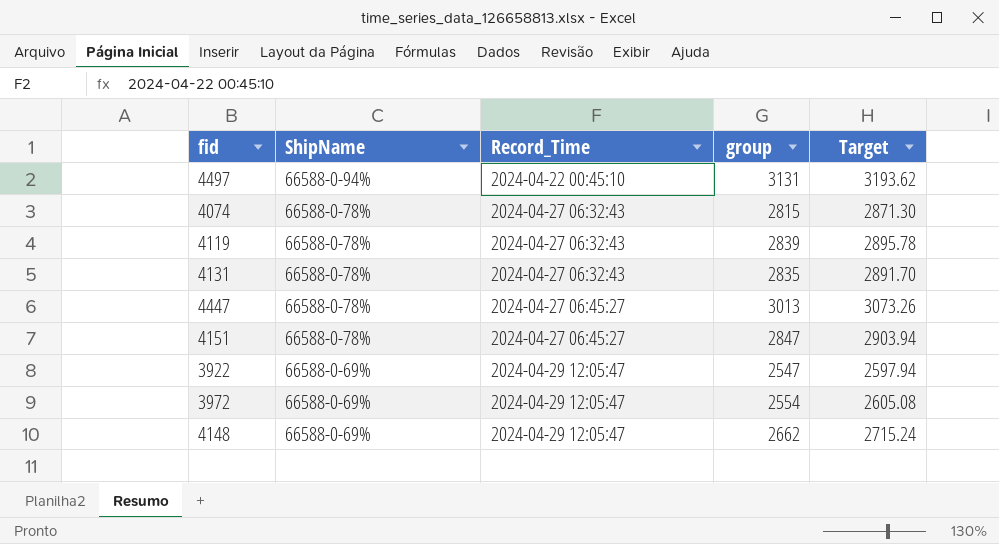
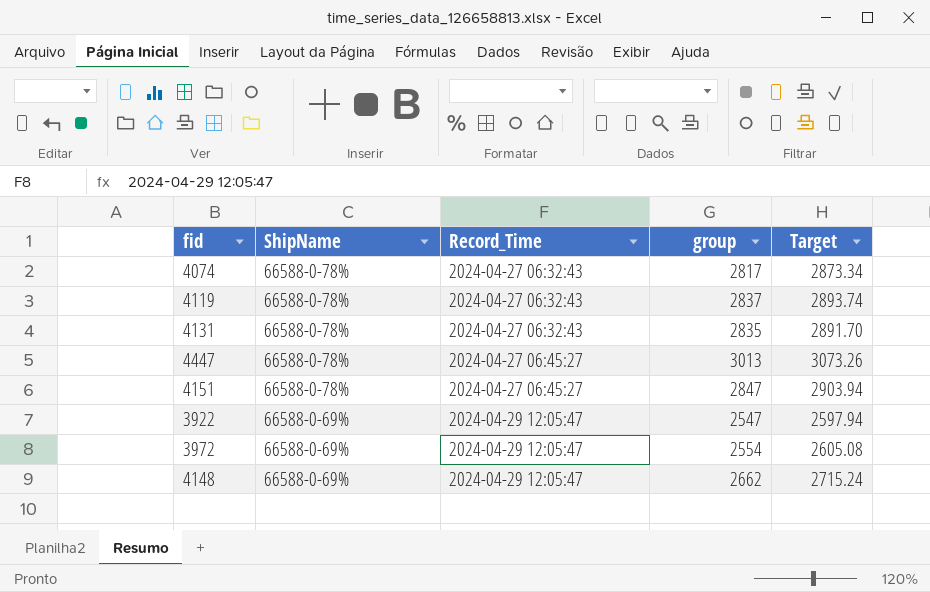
row 4497: 66588-0-94% | 2024-04-22 00:45:10 | 3131 | 3193.62 -> none
4074 | group: 2815 -> 2817
4074 | Target: 2871.30 -> 2873.34
4119 | group: 2839 -> 2837
4119 | Target: 2895.78 -> 2893.74

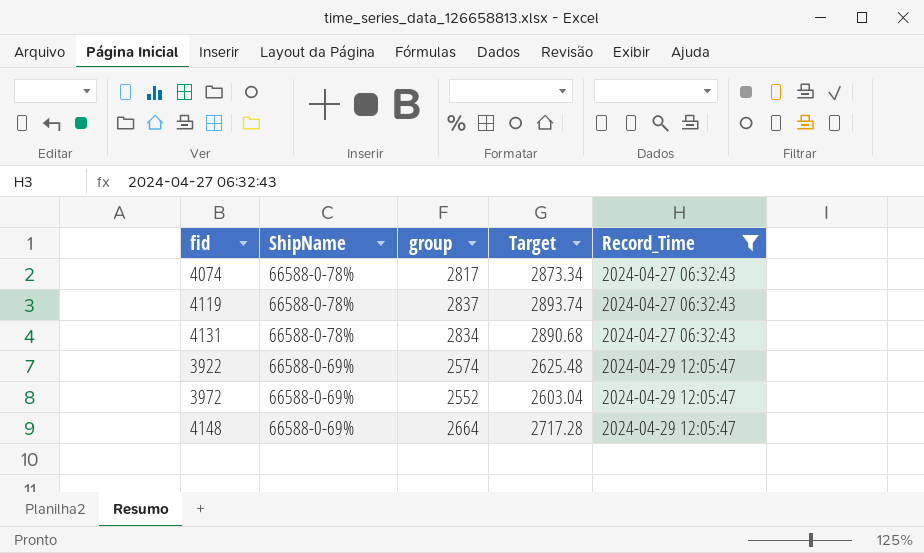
filter: none -> Record_Time != 2024-04-27 06:45:27
column Record_Time | position: 3 -> 5
4131 | group: 2835 -> 2834
4131 | Target: 2891.70 -> 2890.68
3922 | group: 2547 -> 2574
3922 | Target: 2597.94 -> 2625.48
3972 | group: 2554 -> 2552
3972 | Target: 2605.08 -> 2603.04
4148 | group: 2662 -> 2664
4148 | Target: 2715.24 -> 2717.28

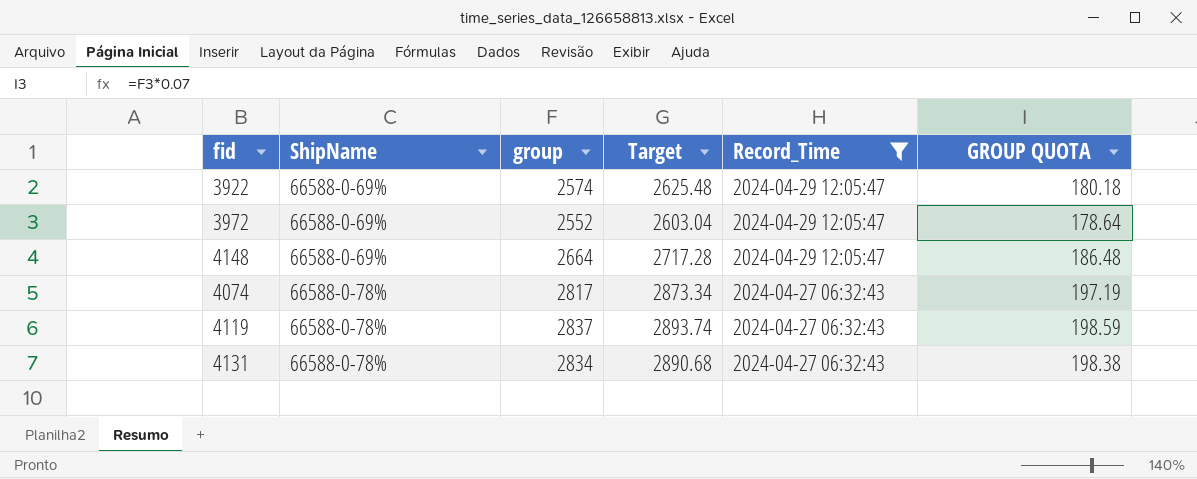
row order: ShipName descending -> ShipName ascending
column GROUP QUOTA | formula: none -> [group] * 0.07

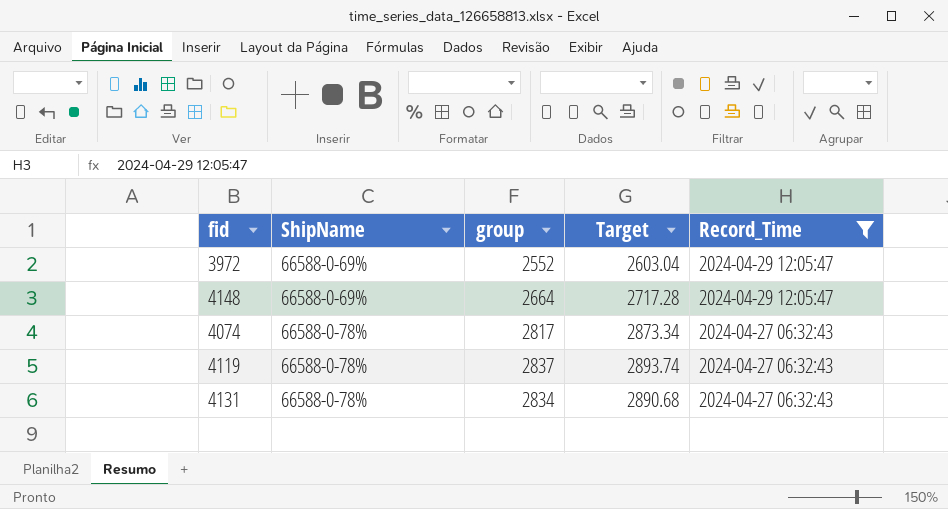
column GROUP QUOTA | formula: [group] * 0.07 -> none
row 3922: 66588-0-69% | 2574 | 2625.48 | 2024-04-29 12:05:47 | 180.18 -> none

